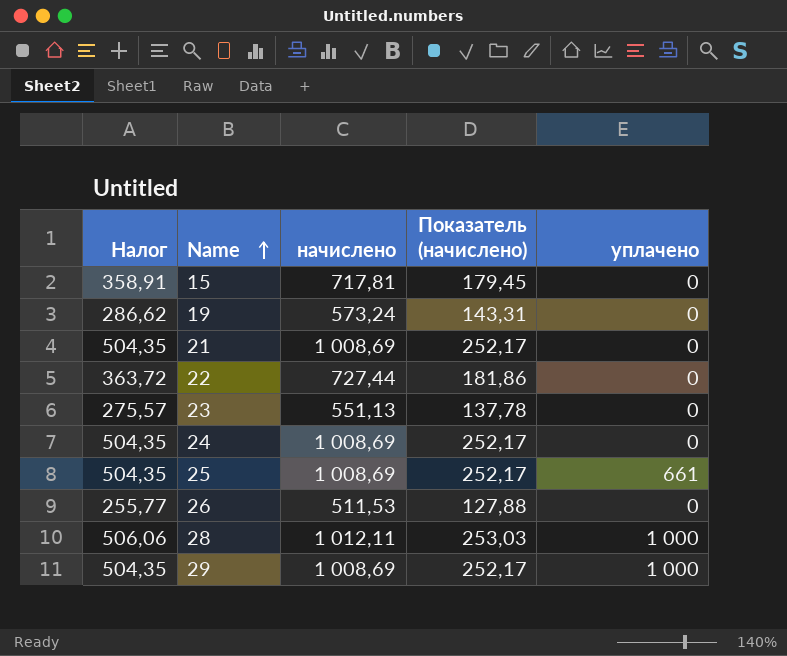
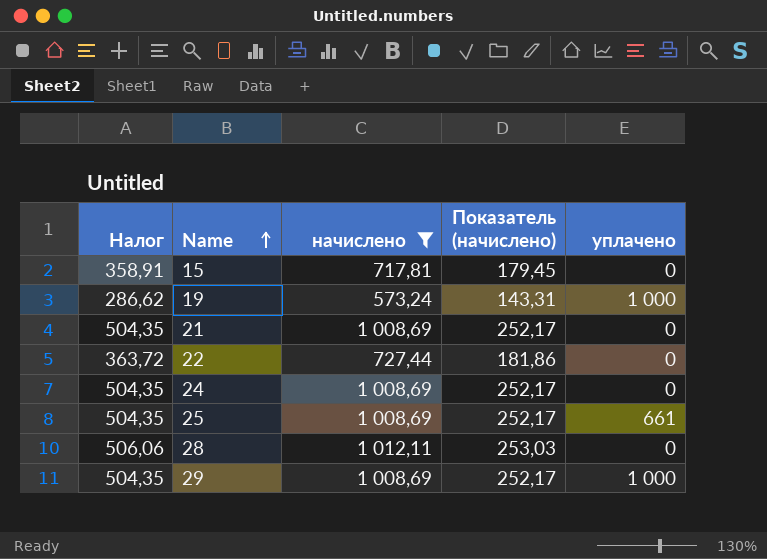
filter: none -> начислено >= 573,24
19 | уплачено: 0 -> 1 000
28 | уплачено: 1 000 -> 0

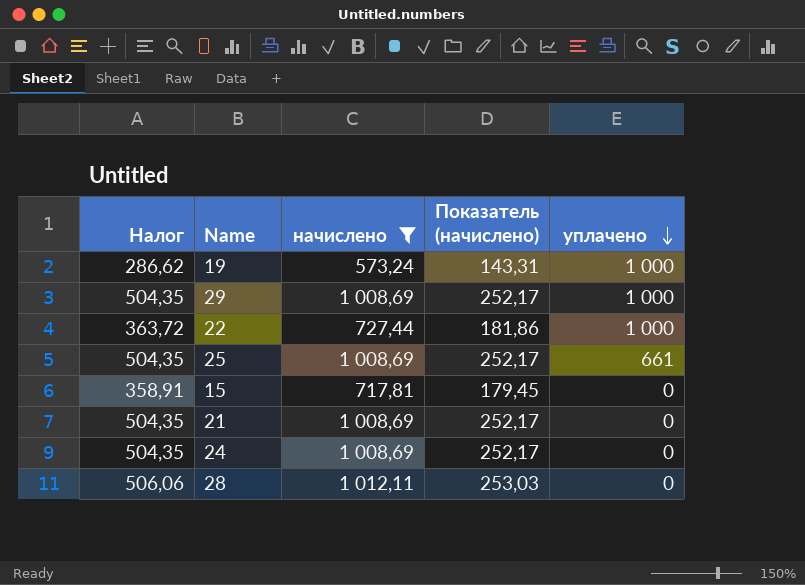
row order: Name ascending -> уплачено descending
22 | уплачено: 0 -> 1 000

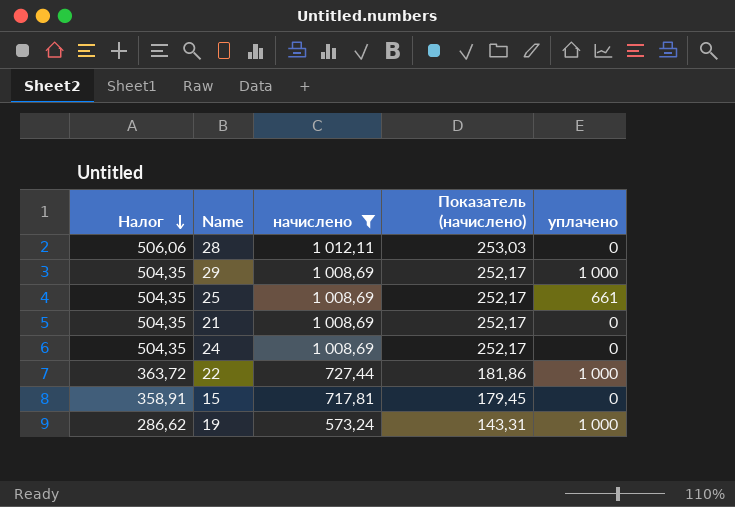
row order: уплачено descending -> Налог descending

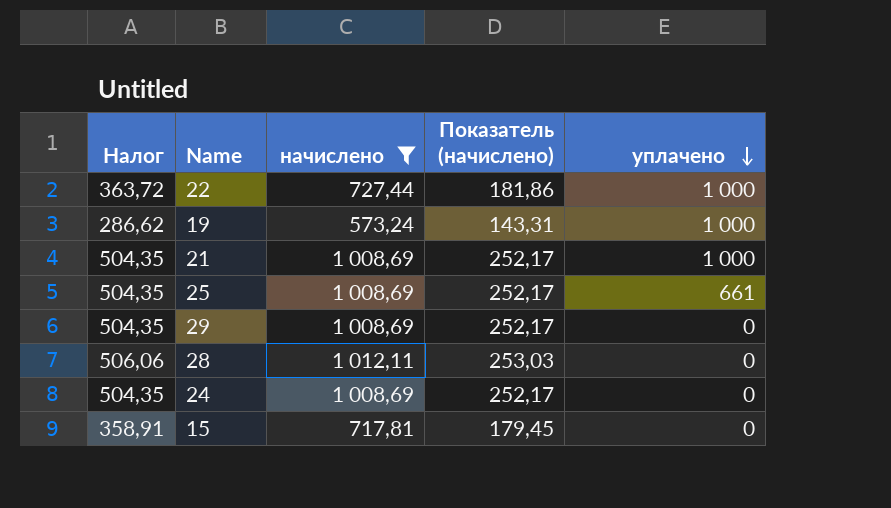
row order: Налог descending -> уплачено descending
21 | уплачено: 0 -> 1 000
29 | уплачено: 1 000 -> 0

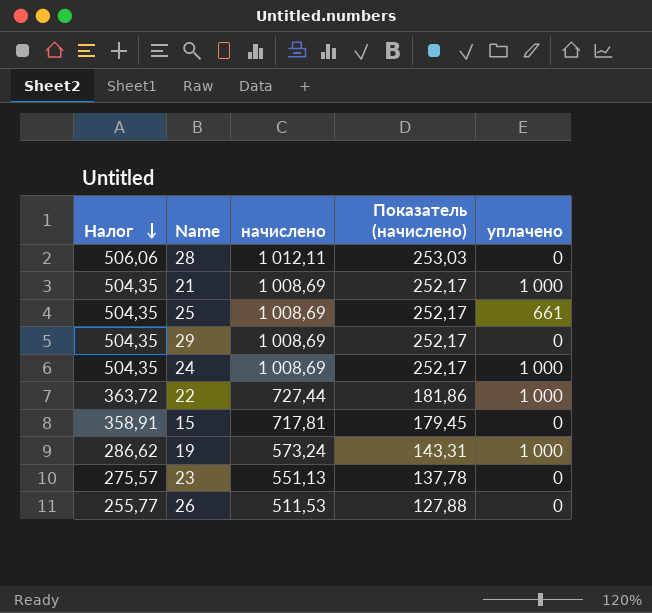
filter: начислено >= 573,24 -> none
row order: уплачено descending -> Налог descending
24 | уплачено: 0 -> 1 000

